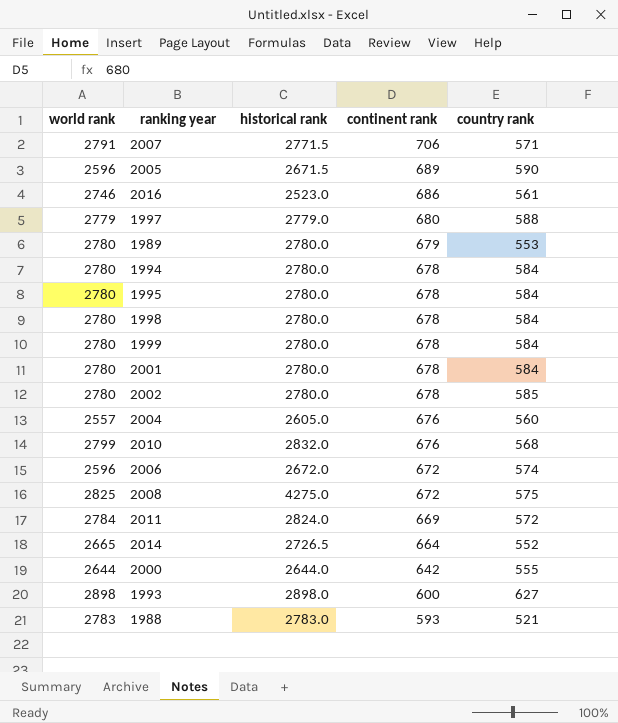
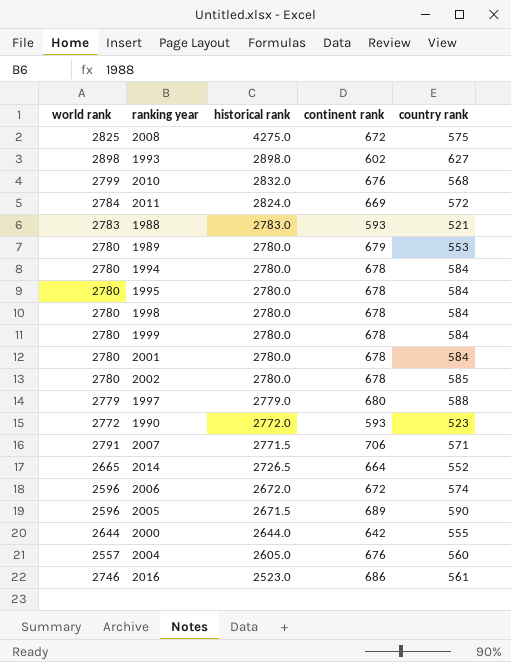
row order: continent rank descending -> historical rank descending
1993 | continent rank: 600 -> 602
row 1990: none -> 2772 | 2772.0 | 593 | 523

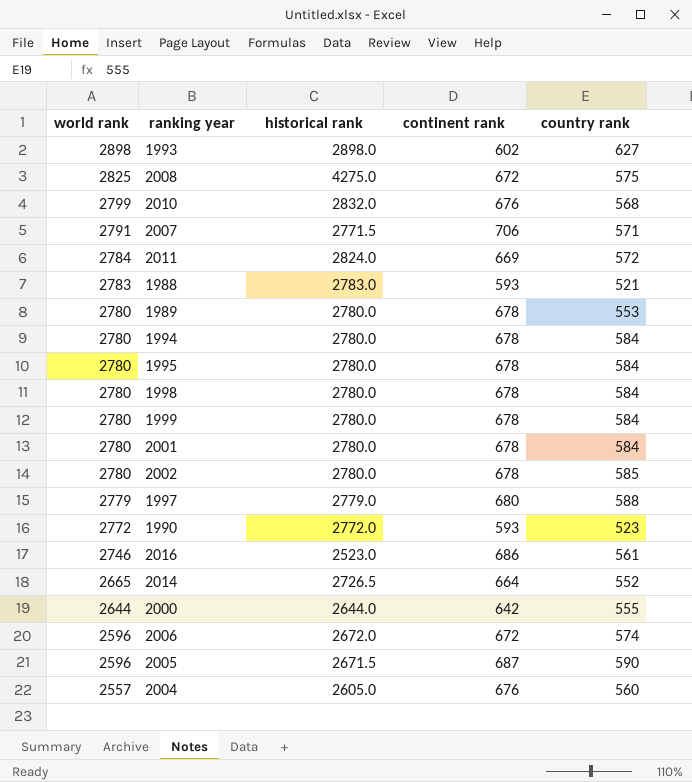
row order: historical rank descending -> world rank descending
1989 | continent rank: 679 -> 678
2005 | continent rank: 689 -> 687

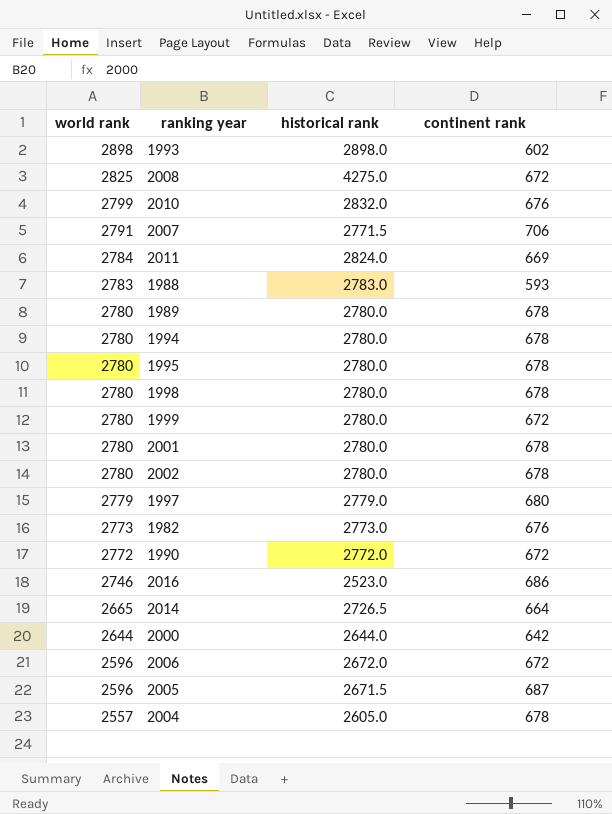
column country rank | position: 5 -> none
1999 | continent rank: 678 -> 672
row 1982: none -> 2773 | 2773.0 | 676
1990 | continent rank: 593 -> 672
2004 | continent rank: 676 -> 678

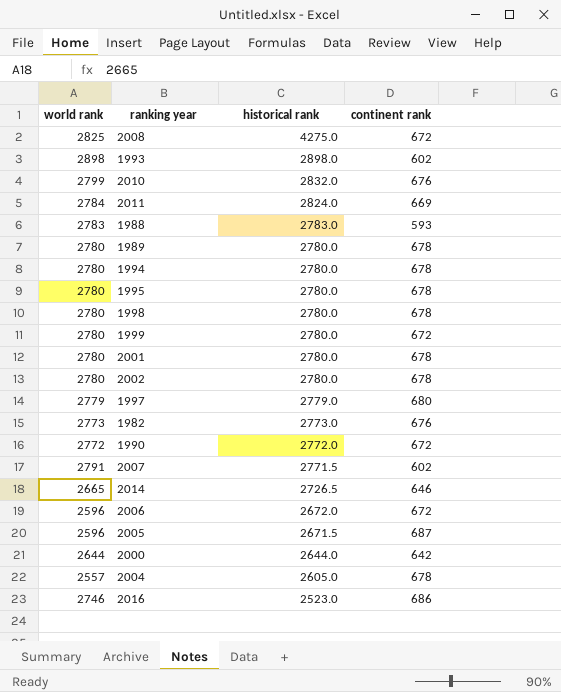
row order: world rank descending -> historical rank descending
2007 | continent rank: 706 -> 602
2014 | continent rank: 664 -> 646

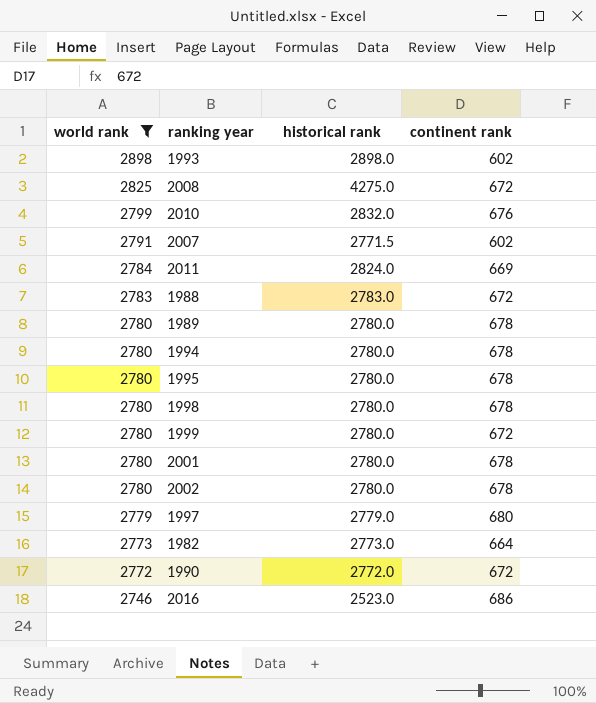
filter: none -> world rank >= 2746
row order: historical rank descending -> world rank descending
1988 | continent rank: 593 -> 672
1982 | continent rank: 676 -> 664

